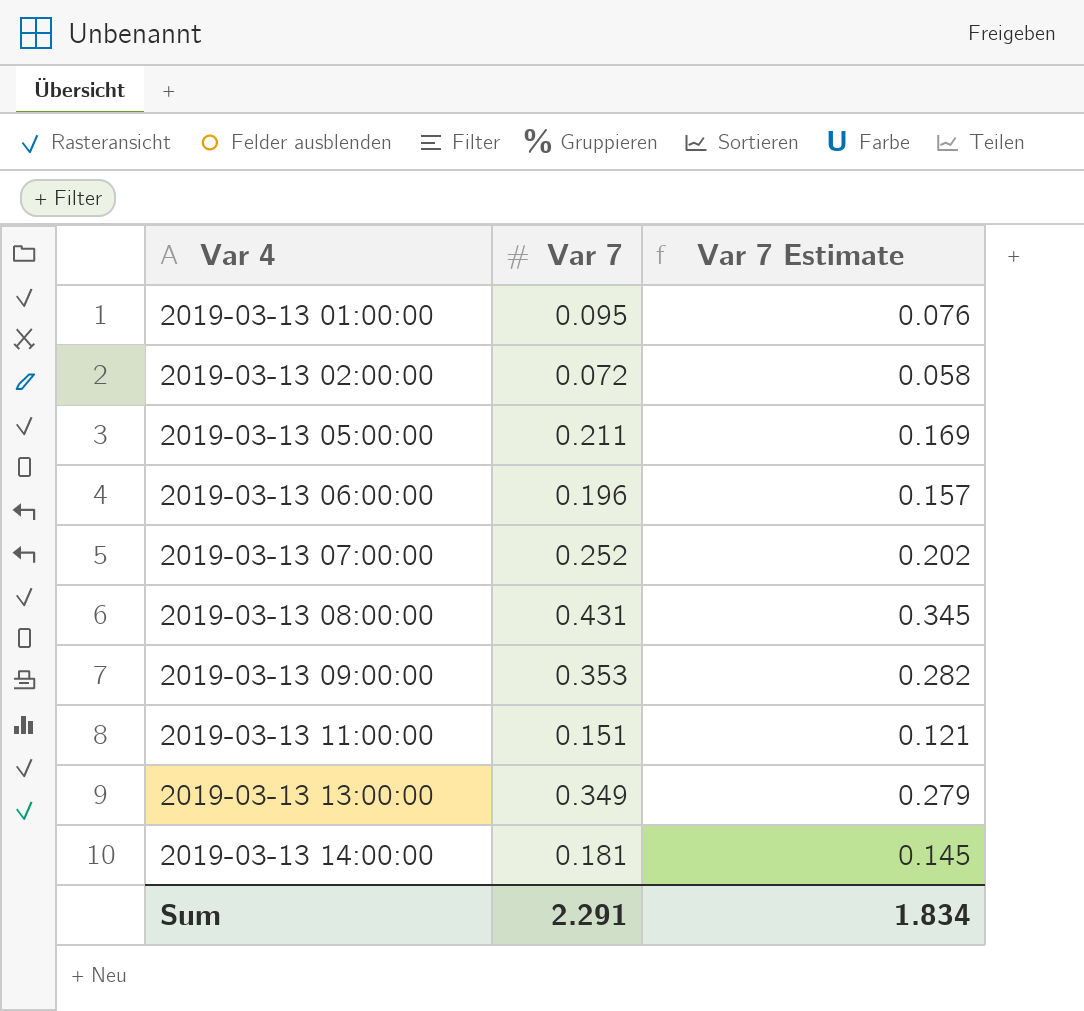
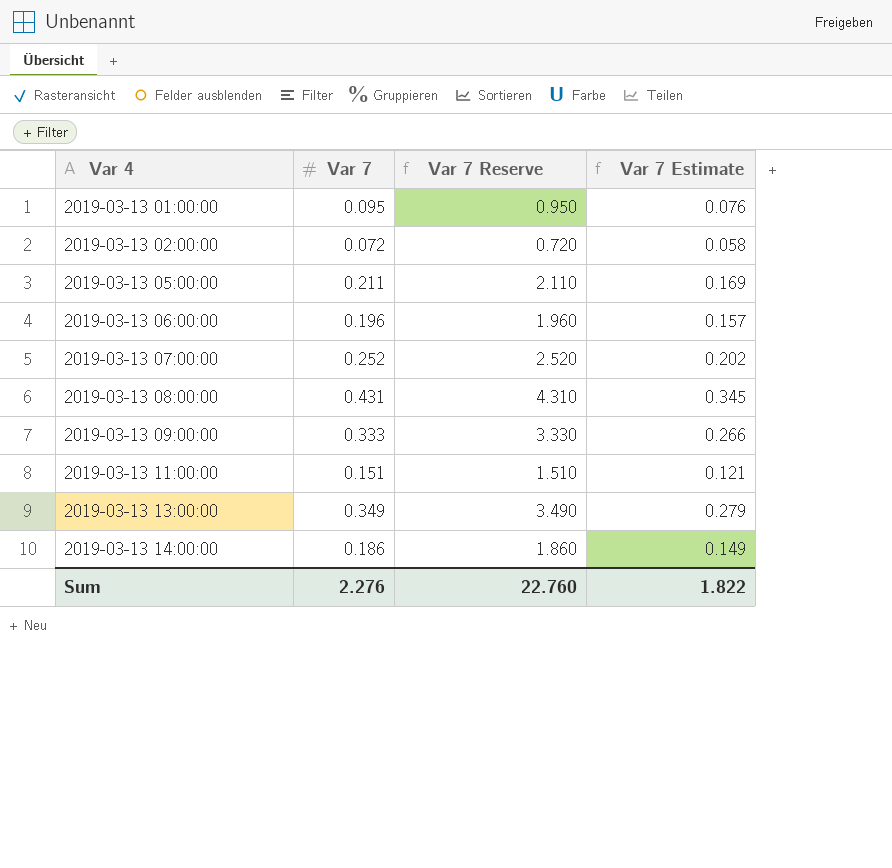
column Var 7 Reserve | formula: none -> [Var 7] * 10
2019-03-13 09:00:00 | Var 7: 0.353 -> 0.333
2019-03-13 09:00:00 | Var 7 Estimate: 0.282 -> 0.266
2019-03-13 14:00:00 | Var 7: 0.181 -> 0.186
2019-03-13 14:00:00 | Var 7 Estimate: 0.145 -> 0.149
Sum | Var 7: 2.291 -> 2.276
Sum | Var 7 Estimate: 1.834 -> 1.822

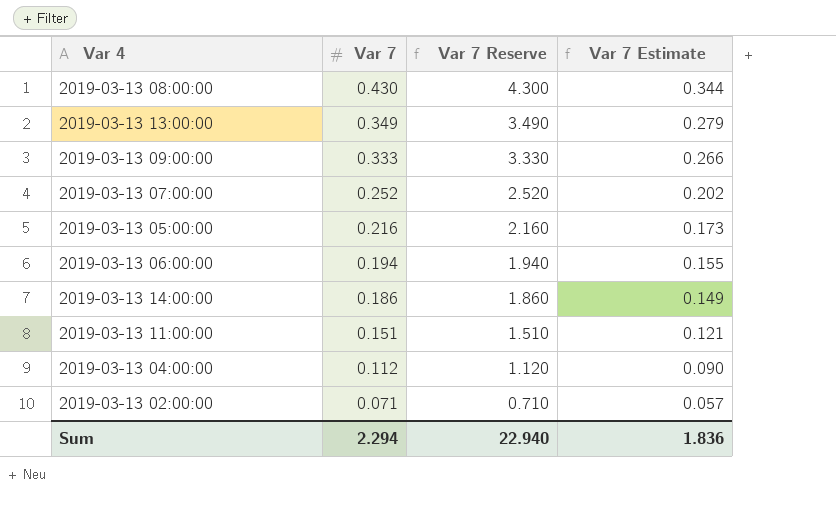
row order: Var 4 ascending -> Var 7 descending
row 2019-03-13 01:00:00: 0.095 | 0.950 | 0.076 -> none
2019-03-13 08:00:00 | Var 7: 0.431 -> 0.430
2019-03-13 08:00:00 | Var 7 Reserve: 4.310 -> 4.300
2019-03-13 08:00:00 | Var 7 Estimate: 0.345 -> 0.344
2019-03-13 05:00:00 | Var 7: 0.211 -> 0.216
2019-03-13 05:00:00 | Var 7 Reserve: 2.110 -> 2.160
2019-03-13 05:00:00 | Var 7 Estimate: 0.169 -> 0.173
2019-03-13 06:00:00 | Var 7: 0.196 -> 0.194
2019-03-13 06:00:00 | Var 7 Reserve: 1.960 -> 1.940
2019-03-13 06:00:00 | Var 7 Estimate: 0.157 -> 0.155
row 2019-03-13 04:00:00: none -> 0.112 | 1.120 | 0.090
2019-03-13 02:00:00 | Var 7: 0.072 -> 0.071
2019-03-13 02:00:00 | Var 7 Reserve: 0.720 -> 0.710
2019-03-13 02:00:00 | Var 7 Estimate: 0.058 -> 0.057
Sum | Var 7: 2.276 -> 2.294
Sum | Var 7 Reserve: 22.760 -> 22.940
Sum | Var 7 Estimate: 1.822 -> 1.836

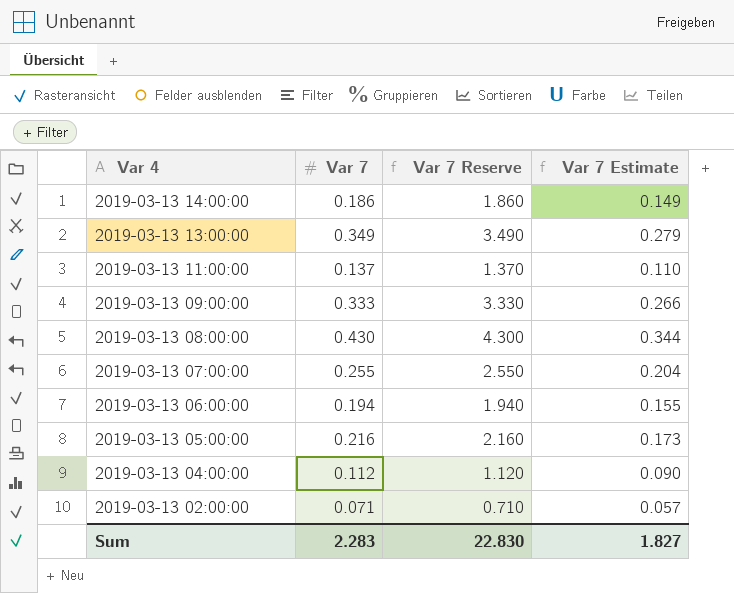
row order: Var 7 descending -> Var 4 descending
2019-03-13 11:00:00 | Var 7: 0.151 -> 0.137
2019-03-13 11:00:00 | Var 7 Reserve: 1.510 -> 1.370
2019-03-13 11:00:00 | Var 7 Estimate: 0.121 -> 0.110
2019-03-13 07:00:00 | Var 7: 0.252 -> 0.255
2019-03-13 07:00:00 | Var 7 Reserve: 2.520 -> 2.550
2019-03-13 07:00:00 | Var 7 Estimate: 0.202 -> 0.204
Sum | Var 7: 2.294 -> 2.283
Sum | Var 7 Reserve: 22.940 -> 22.830
Sum | Var 7 Estimate: 1.836 -> 1.827

